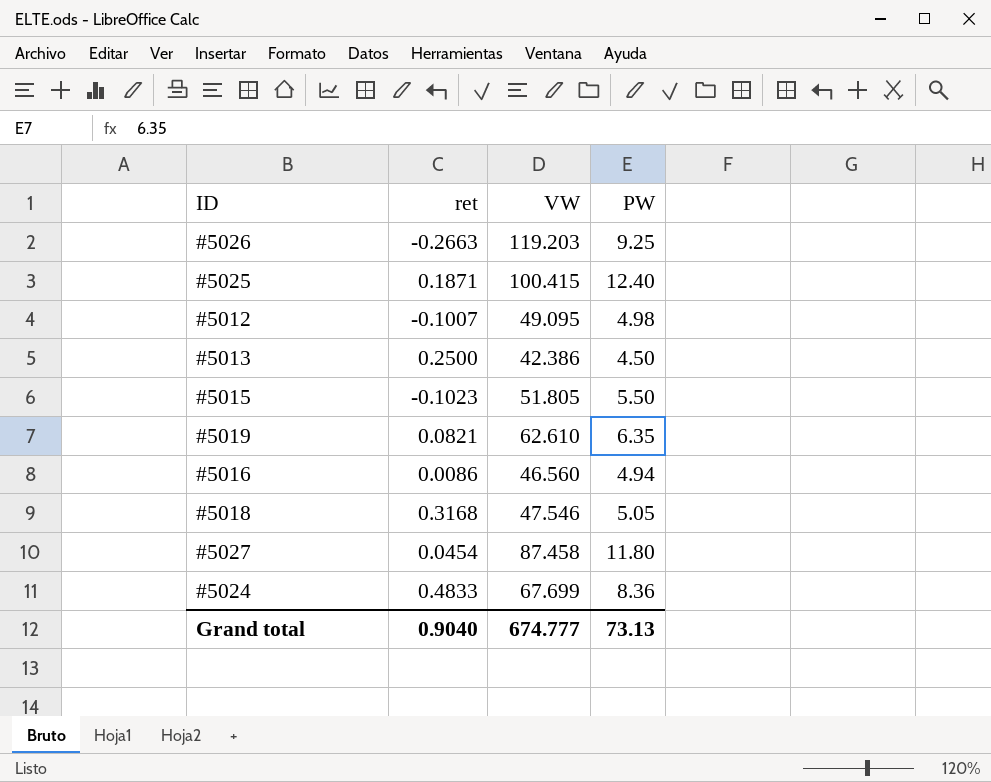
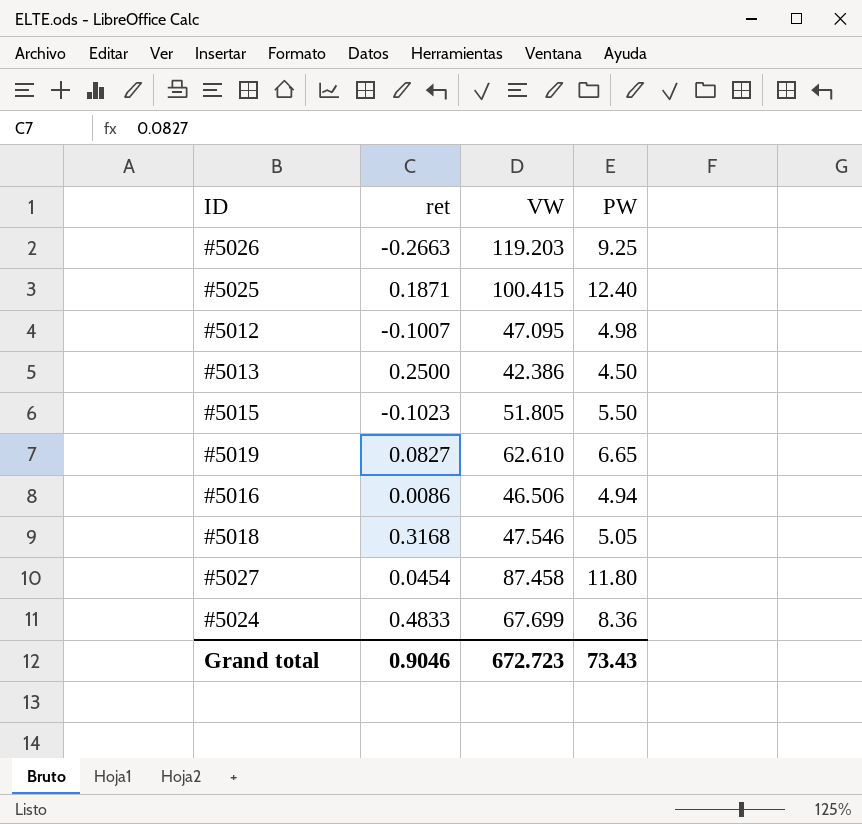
#5012 | VW: 49.095 -> 47.095
#5019 | ret: 0.0821 -> 0.0827
#5019 | PW: 6.35 -> 6.65
#5016 | VW: 46.560 -> 46.506
Grand total | ret: 0.9040 -> 0.9046
Grand total | VW: 674.777 -> 672.723
Grand total | PW: 73.13 -> 73.43

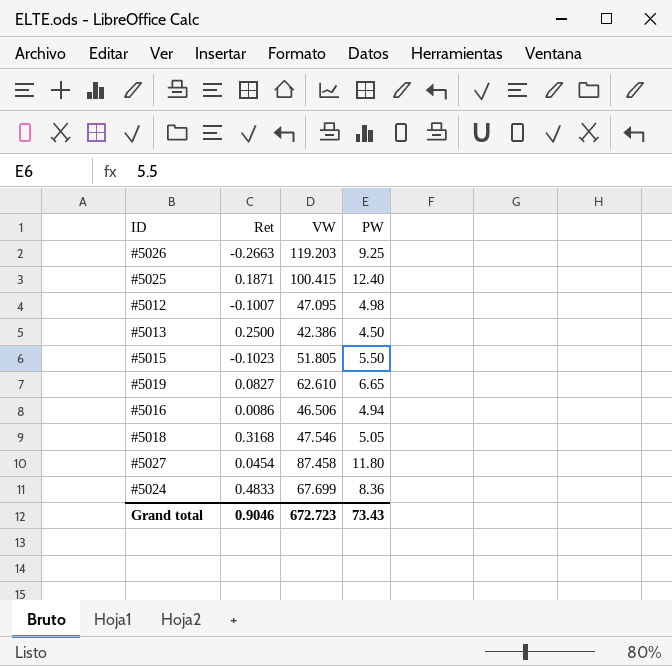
column name: ret -> Ret

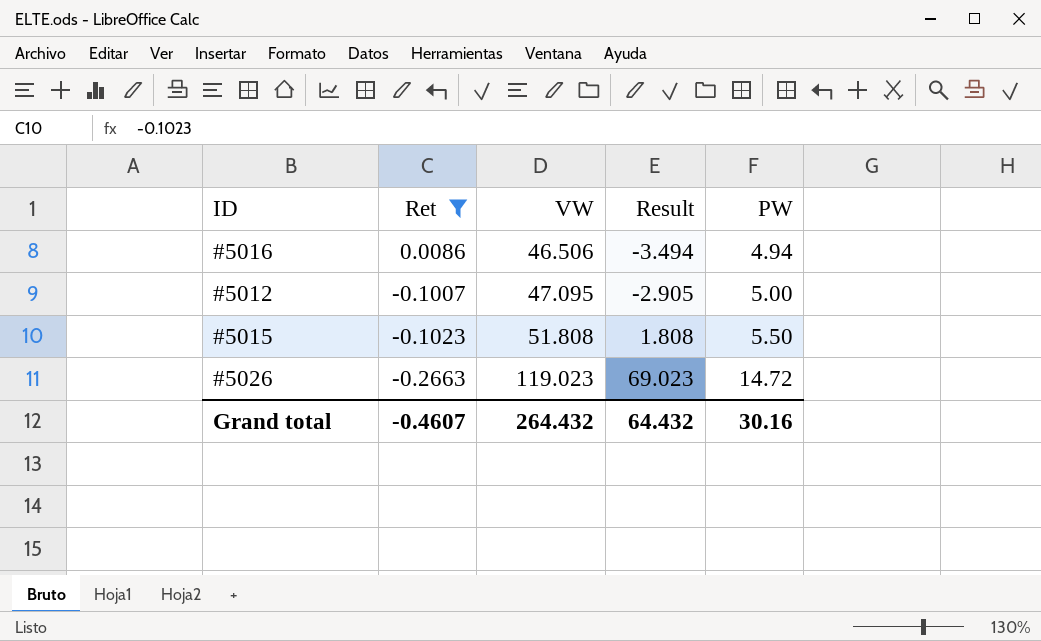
filter: none -> Ret <= 0.0086
row order: none -> Ret descending
column Result | formula: none -> [VW] - 50
#5012 | PW: 4.98 -> 5.00
#5015 | VW: 51.805 -> 51.808
#5026 | VW: 119.203 -> 119.023
#5026 | PW: 9.25 -> 14.72
Grand total | Ret: 0.9046 -> -0.4607
Grand total | VW: 672.723 -> 264.432
Grand total | PW: 73.43 -> 30.16

